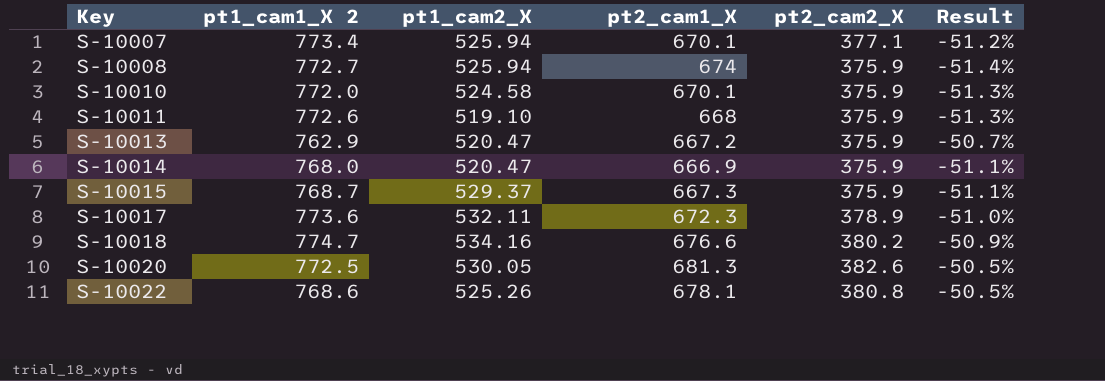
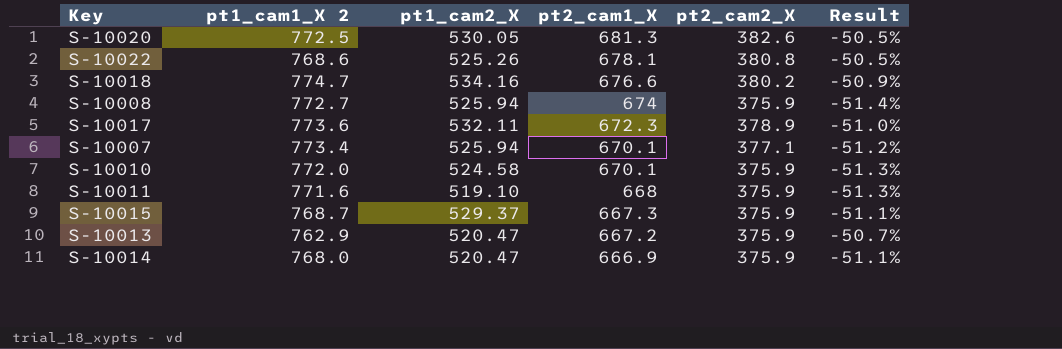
row order: Key ascending -> pt2_cam1_X descending
S-10011 | pt1_cam1_X 2: 772.6 -> 771.6

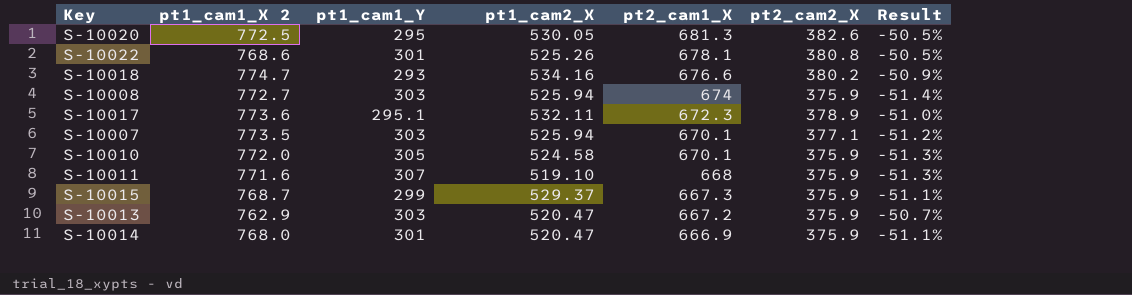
column pt1_cam1_Y | position: none -> 3
S-10007 | pt1_cam1_X 2: 773.4 -> 773.5

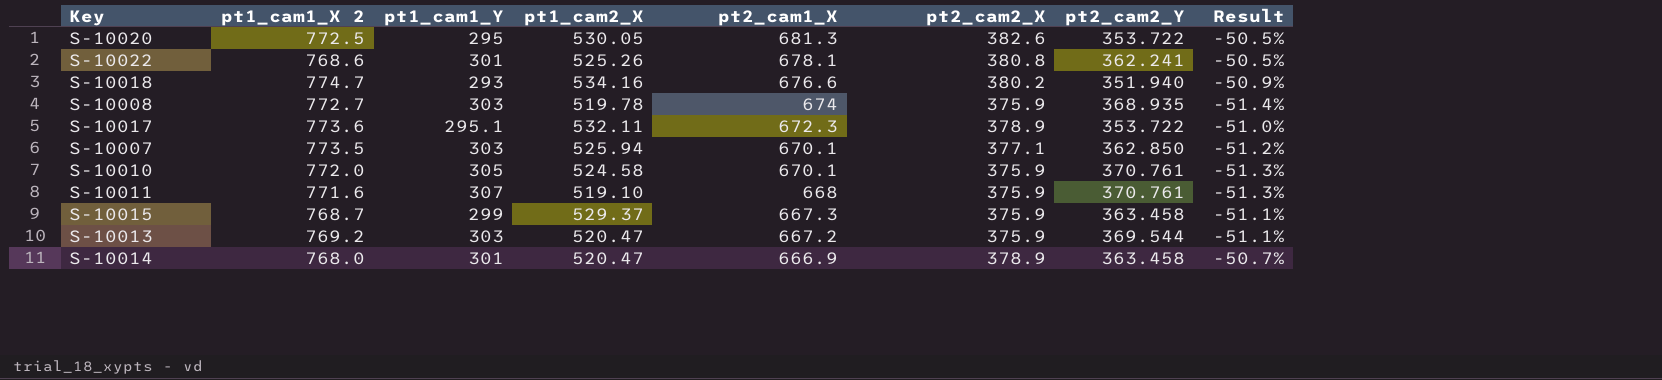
column pt2_cam2_Y | position: none -> 7
S-10008 | pt1_cam2_X: 525.94 -> 519.78
S-10013 | pt1_cam1_X 2: 762.9 -> 769.2
S-10013 | Result: -50.7% -> -51.1%
S-10014 | pt2_cam2_X: 375.9 -> 378.9
S-10014 | Result: -51.1% -> -50.7%

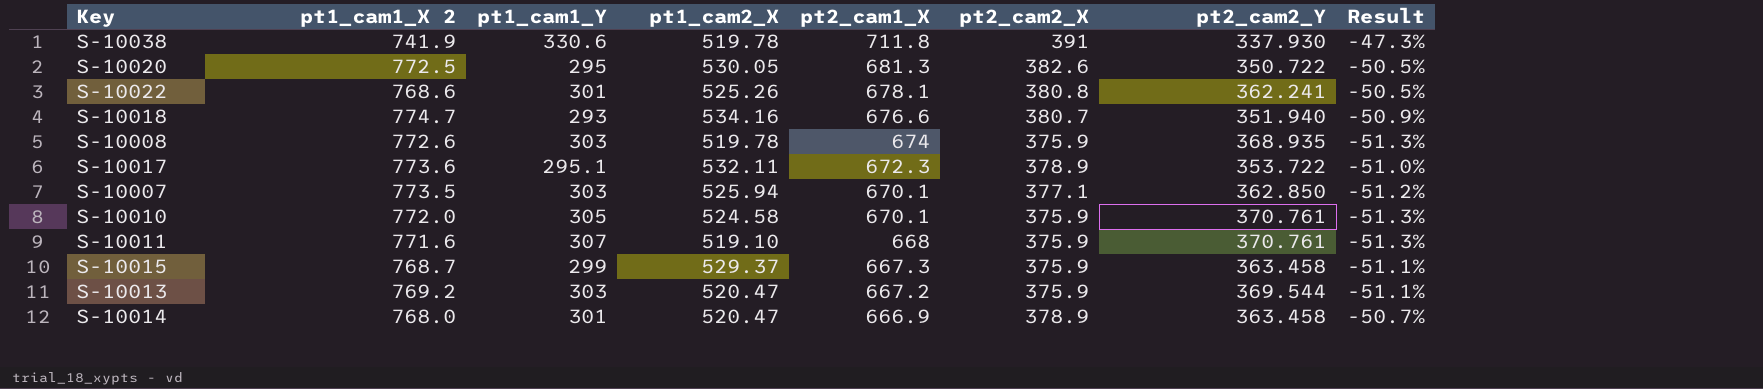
row S-10038: none -> 741.9 | 330.6 | 519.78 | 711.8 | 391 | 337.930 | -47.3%
S-10020 | pt2_cam2_Y: 353.722 -> 350.722
S-10018 | pt2_cam2_X: 380.2 -> 380.7
S-10008 | pt1_cam1_X 2: 772.7 -> 772.6
S-10008 | Result: -51.4% -> -51.3%

